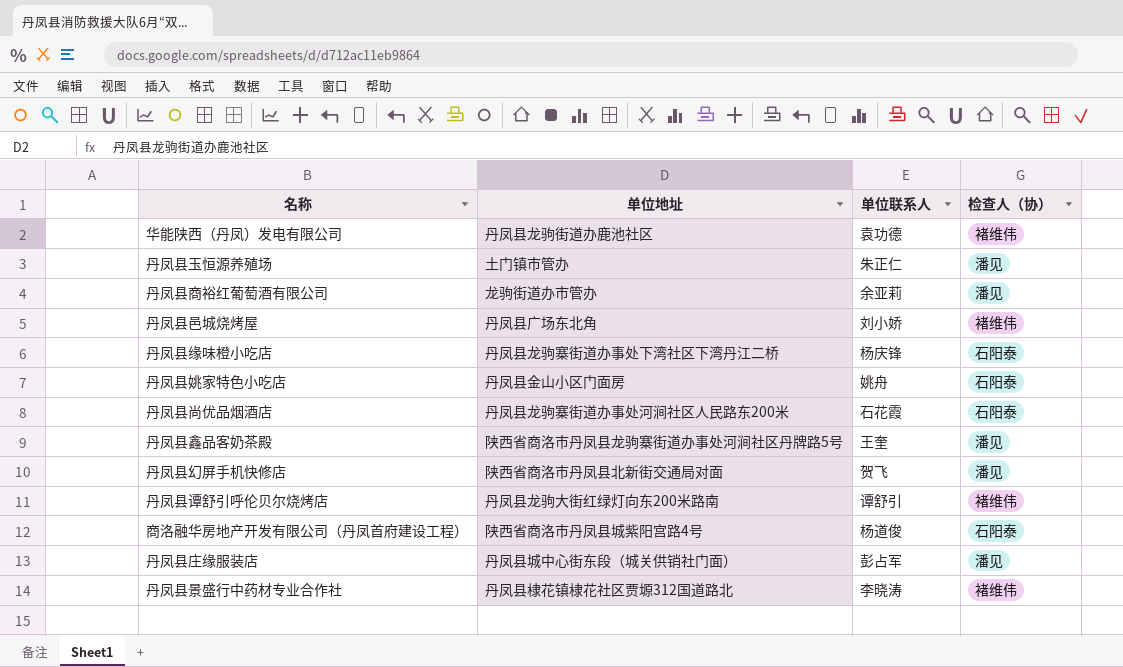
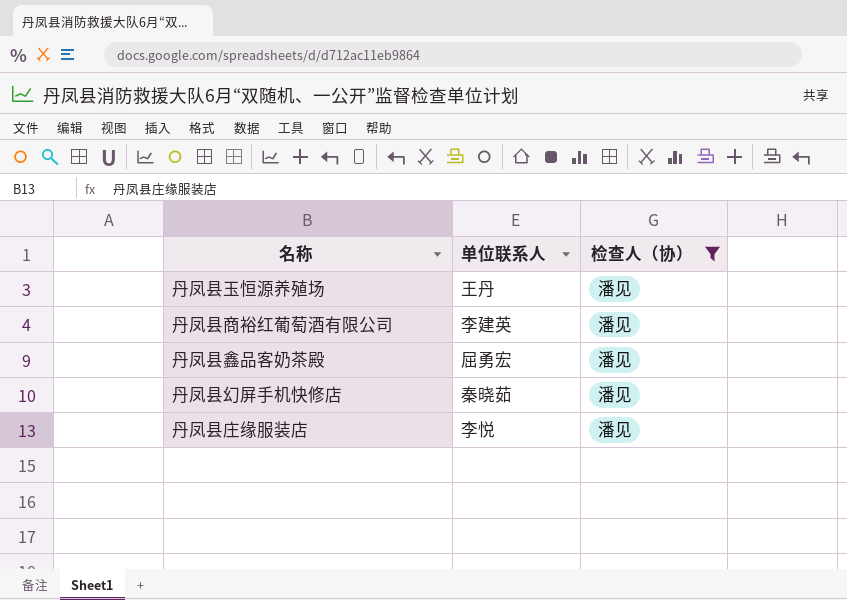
filter: none -> 检查人（协） = 潘见
column 单位地址 | position: 2 -> none
丹凤县玉恒源养殖场 | 单位联系人: 朱正仁 -> 王丹
丹凤县商裕红葡萄酒有限公司 | 单位联系人: 余亚莉 -> 李建英
丹凤县鑫品客奶茶殿 | 单位联系人: 王奎 -> 屈勇宏
丹凤县幻屏手机快修店 | 单位联系人: 贺飞 -> 秦晓茹
丹凤县庄缘服装店 | 单位联系人: 彭占军 -> 李悦

